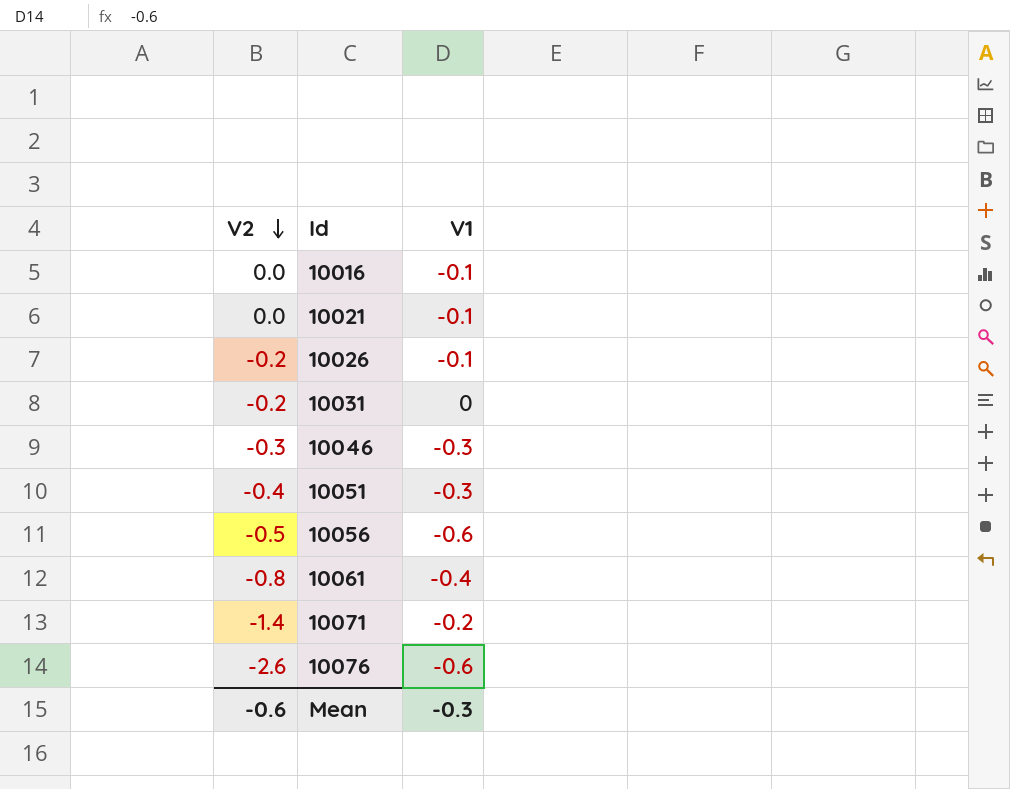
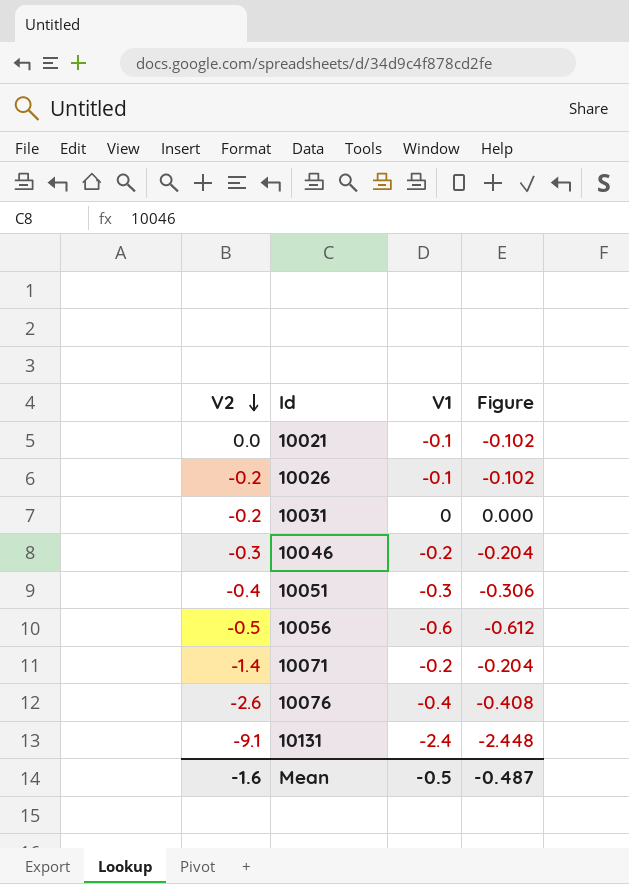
column Figure | formula: none -> [V1] * 1.02
row 10016: 0.0 | -0.1 -> none
row 10061: -0.8 | -0.4 -> none
10046 | V1: -0.3 -> -0.2
10076 | V1: -0.6 -> -0.4
row 10131: none -> -9.1 | -2.4 | -2.448
Mean | V2: -0.6 -> -1.6
Mean | V1: -0.3 -> -0.5

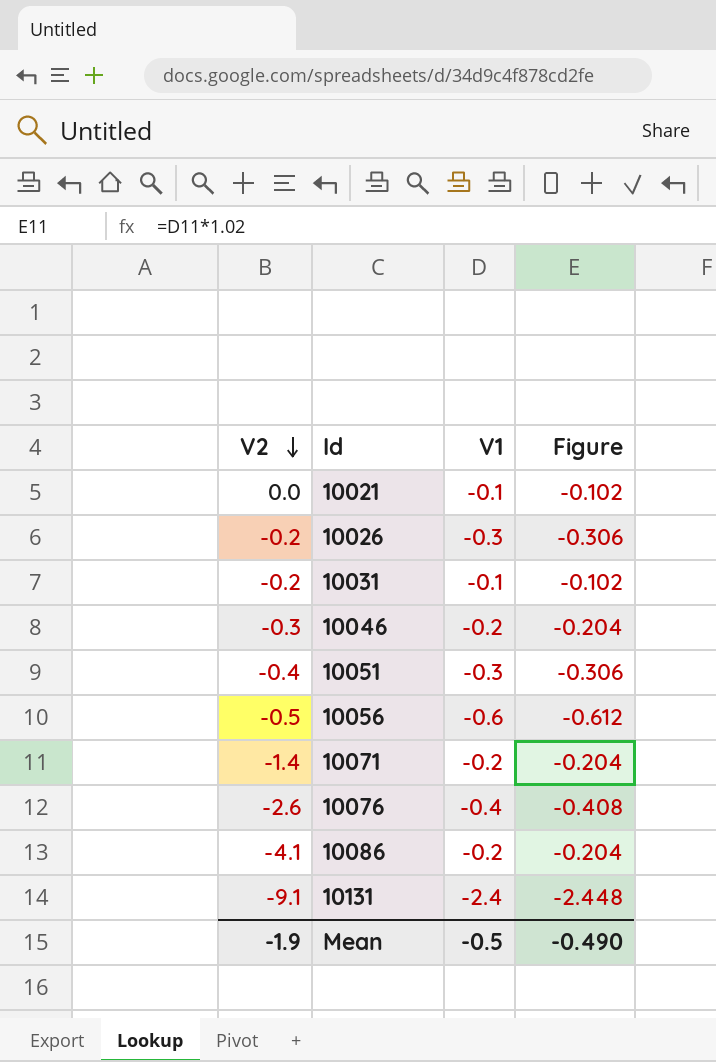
10026 | V1: -0.1 -> -0.3
10026 | Figure: -0.102 -> -0.306
10031 | V1: 0 -> -0.1
10031 | Figure: 0.000 -> -0.102
row 10086: none -> -4.1 | -0.2 | -0.204
Mean | V2: -1.6 -> -1.9
Mean | Figure: -0.487 -> -0.490

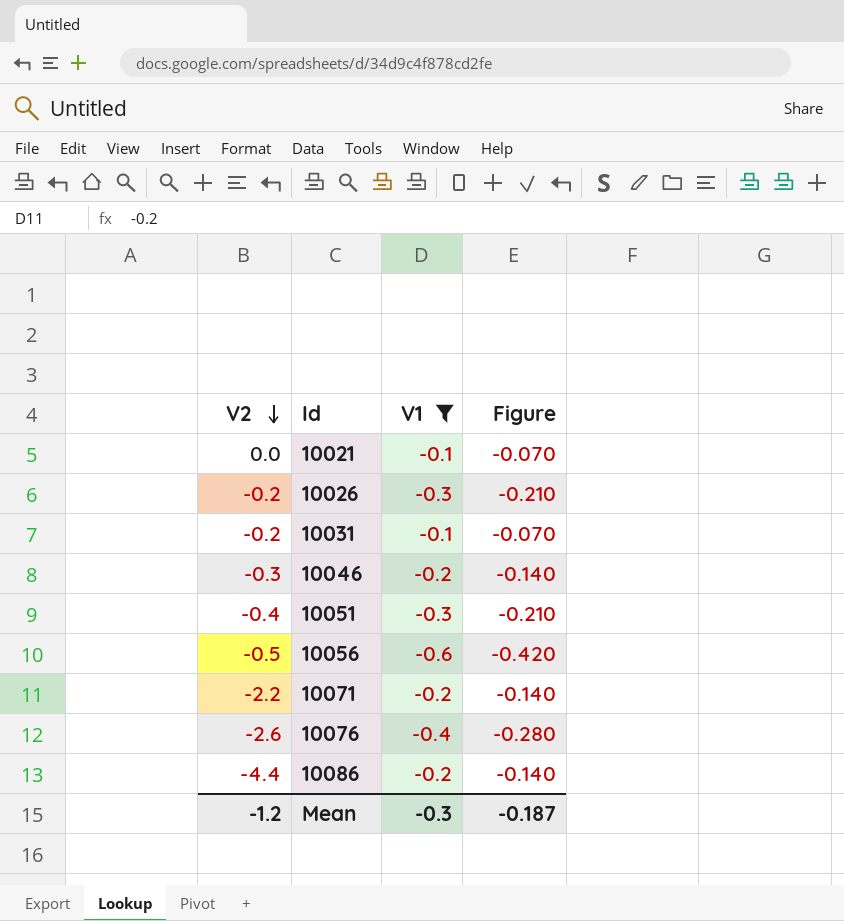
filter: none -> V1 != -2.4
column Figure | formula: [V1] * 1.02 -> [V1] * 0.7
10071 | V2: -1.4 -> -2.2
10086 | V2: -4.1 -> -4.4
Mean | V2: -1.9 -> -1.2
Mean | V1: -0.5 -> -0.3
Mean | Figure: -0.490 -> -0.187

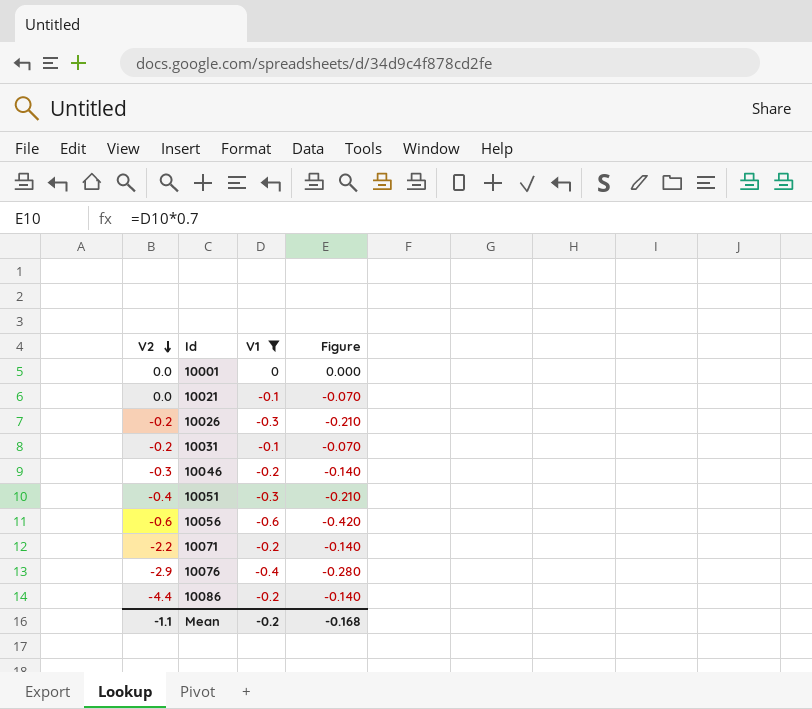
row 10001: none -> 0.0 | 0 | 0.000
10056 | V2: -0.5 -> -0.6
10076 | V2: -2.6 -> -2.9
Mean | V2: -1.2 -> -1.1
Mean | V1: -0.3 -> -0.2
Mean | Figure: -0.187 -> -0.168

